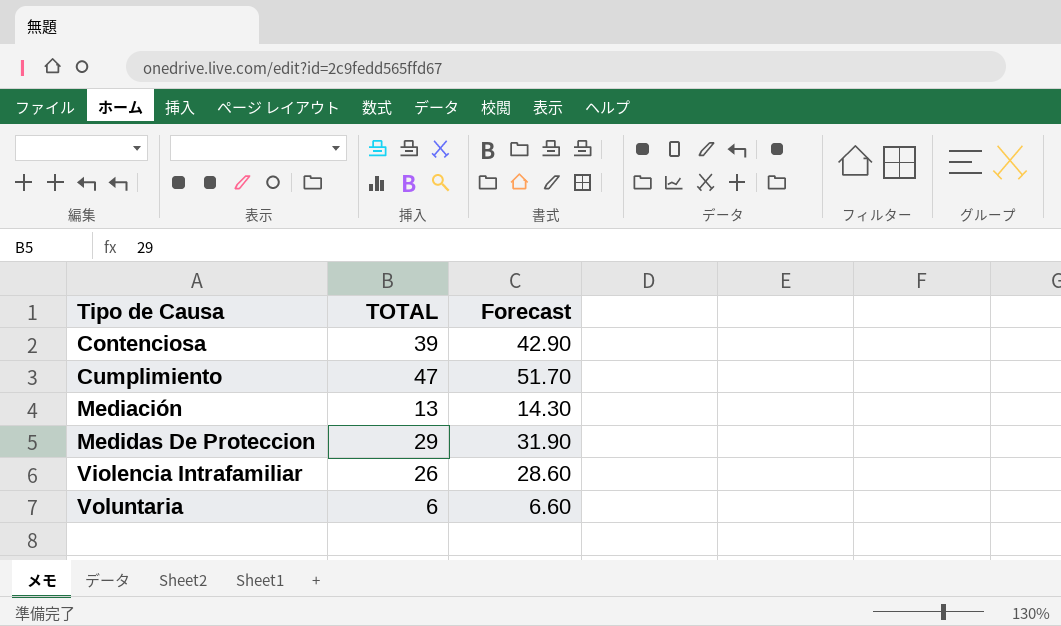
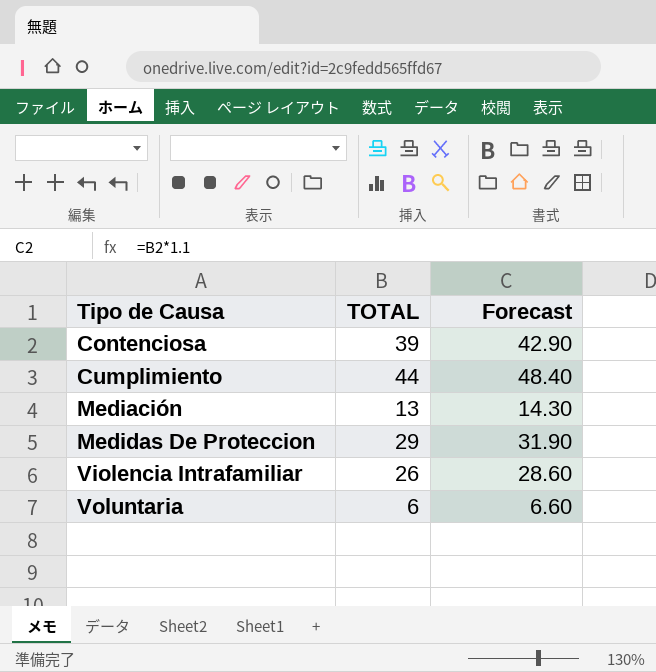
Cumplimiento | TOTAL: 47 -> 44
Cumplimiento | Forecast: 51.70 -> 48.40

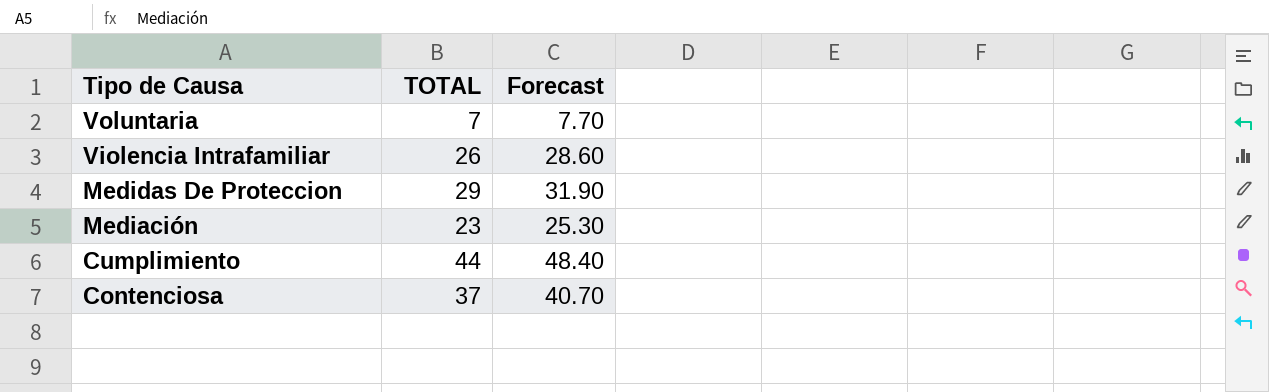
row order: Tipo de Causa ascending -> Tipo de Causa descending
Voluntaria | TOTAL: 6 -> 7
Voluntaria | Forecast: 6.60 -> 7.70
Mediación | TOTAL: 13 -> 23
Mediación | Forecast: 14.30 -> 25.30
Contenciosa | TOTAL: 39 -> 37
Contenciosa | Forecast: 42.90 -> 40.70

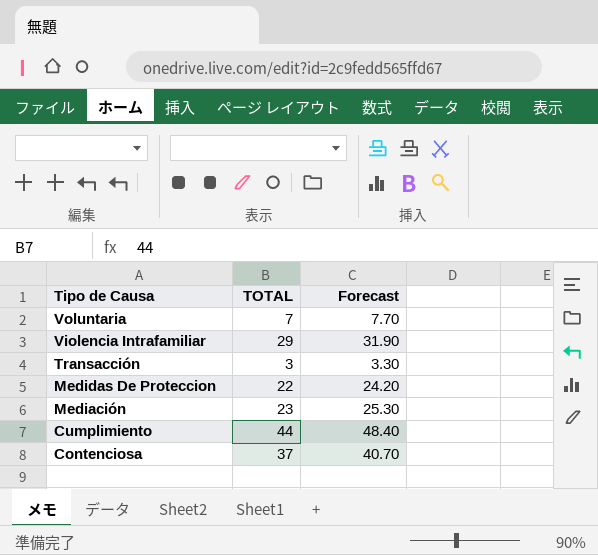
Violencia Intrafamiliar | TOTAL: 26 -> 29
Violencia Intrafamiliar | Forecast: 28.60 -> 31.90
row Transacción: none -> 3 | 3.30
Medidas De Proteccion | TOTAL: 29 -> 22
Medidas De Proteccion | Forecast: 31.90 -> 24.20

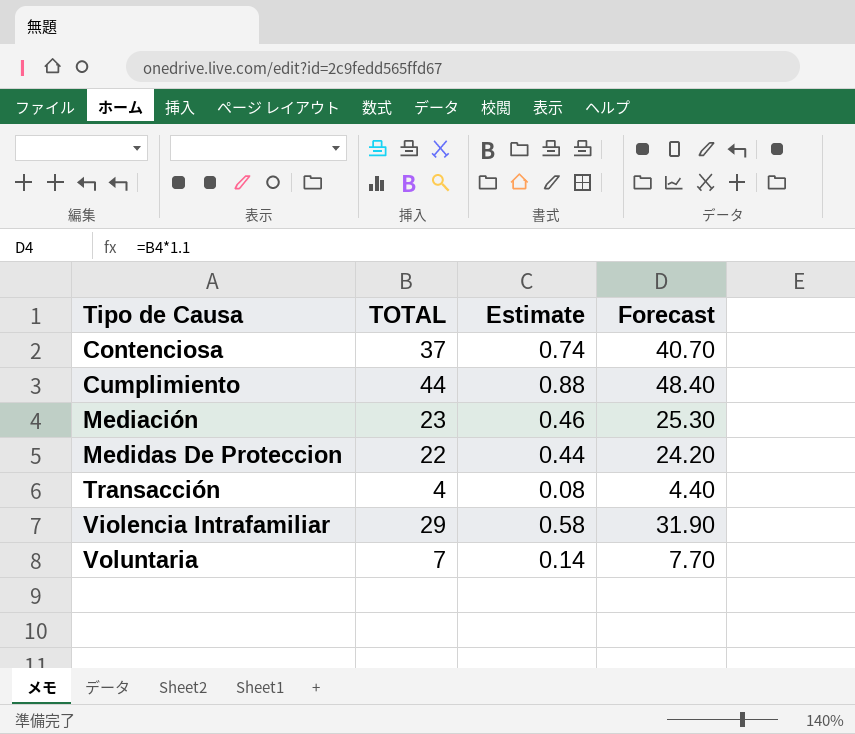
row order: Tipo de Causa descending -> Tipo de Causa ascending
column Estimate | formula: none -> [TOTAL] * 0.02
Transacción | TOTAL: 3 -> 4
Transacción | Forecast: 3.30 -> 4.40

